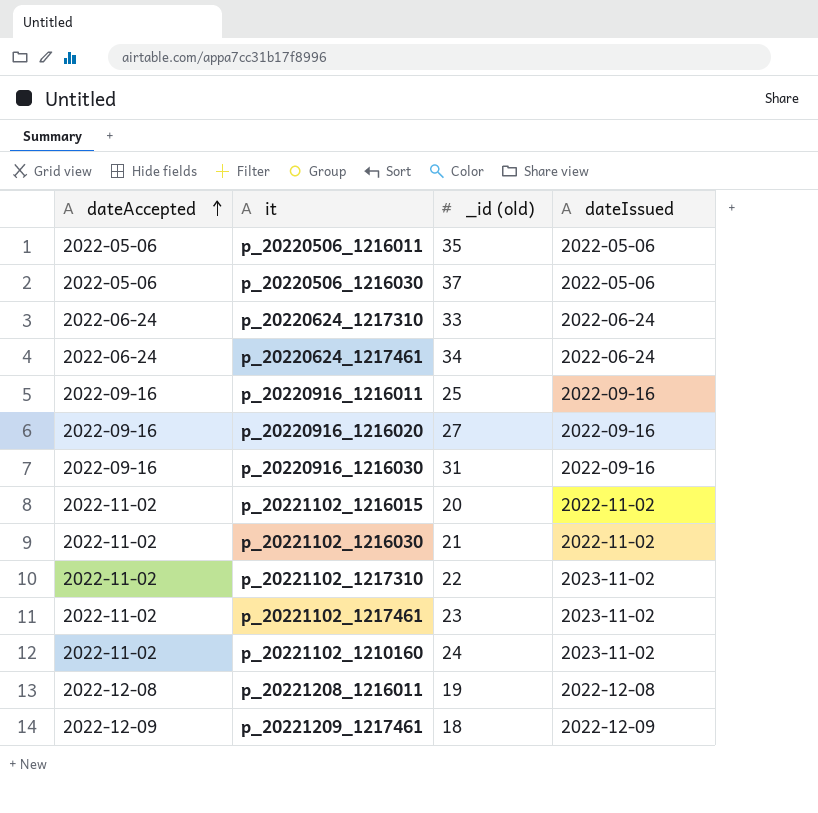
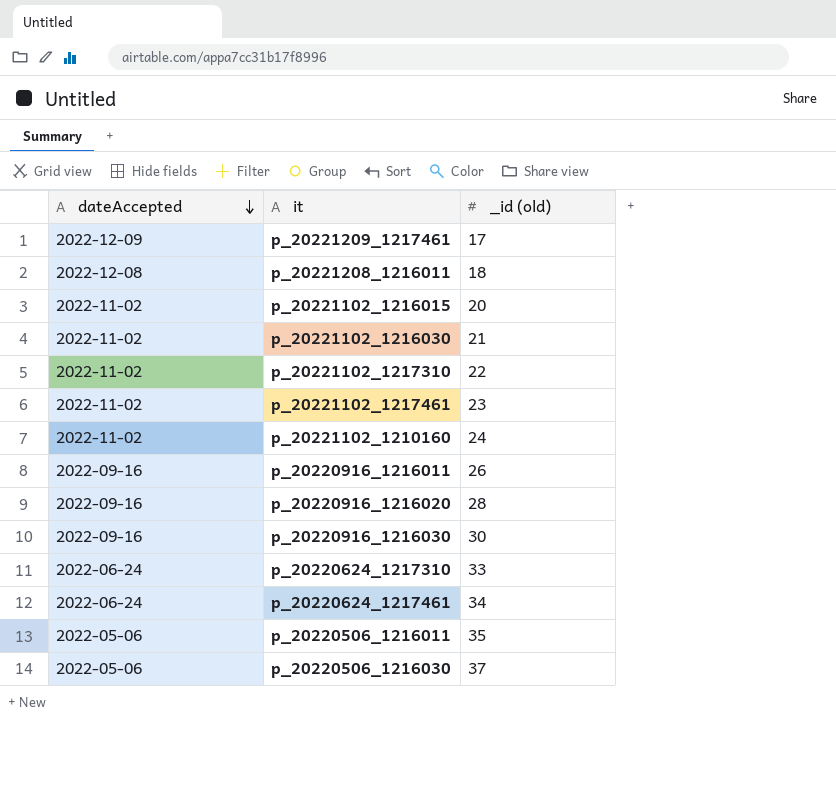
row order: dateAccepted ascending -> dateAccepted descending
column dateIssued | position: 4 -> none
p_20221209_1217461 | _id (old): 18 -> 17
p_20221208_1216011 | _id (old): 19 -> 18
p_20220916_1216011 | _id (old): 25 -> 26
p_20220916_1216020 | _id (old): 27 -> 28
p_20220916_1216030 | _id (old): 31 -> 30

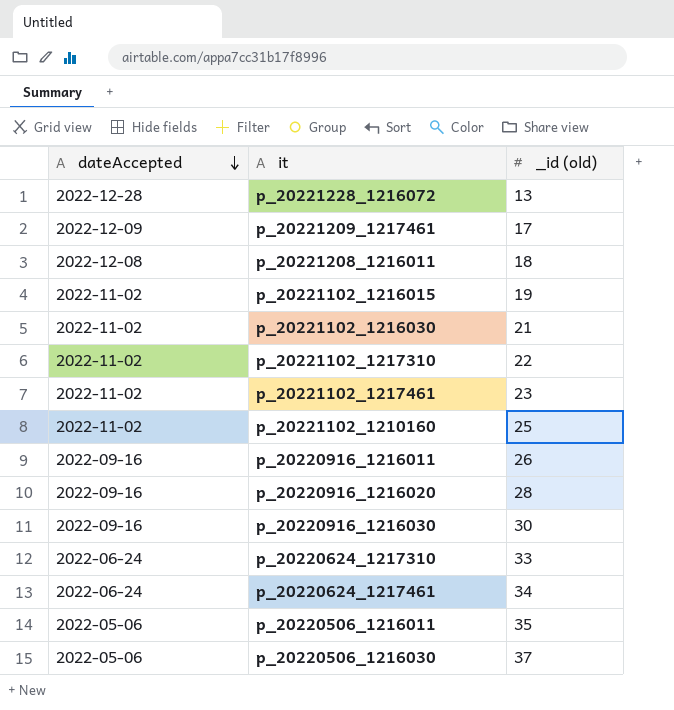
row p_20221228_1216072: none -> 2022-12-28 | 13
p_20221102_1216015 | _id (old): 20 -> 19
p_20221102_1210160 | _id (old): 24 -> 25

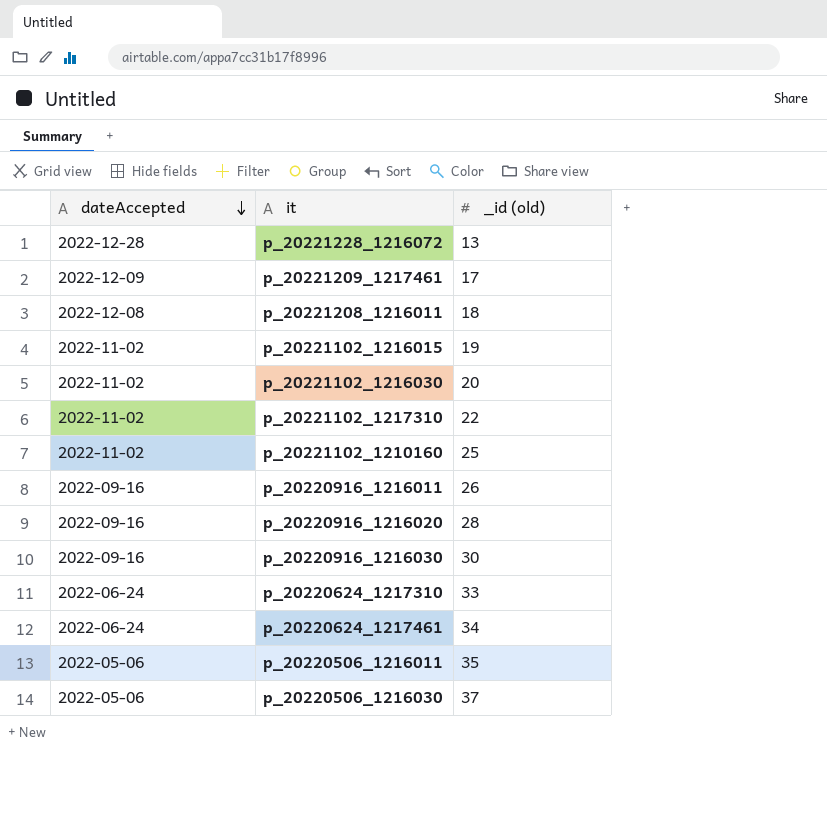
row p_20221102_1217461: 2022-11-02 | 23 -> none
p_20221102_1216030 | _id (old): 21 -> 20

